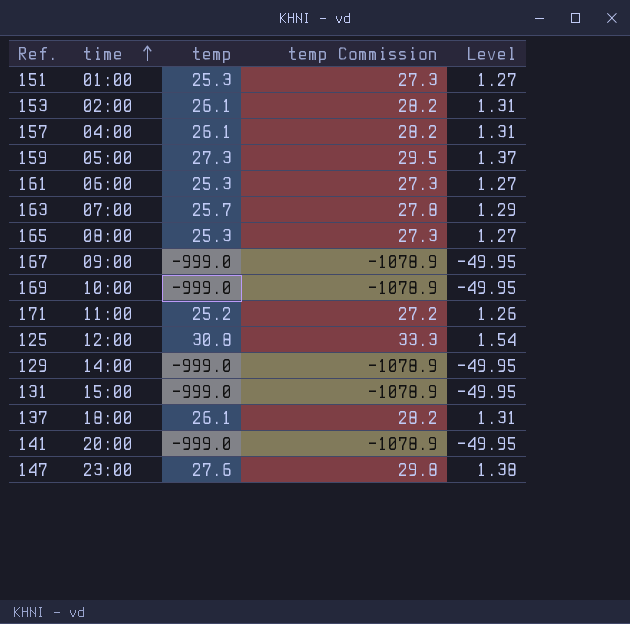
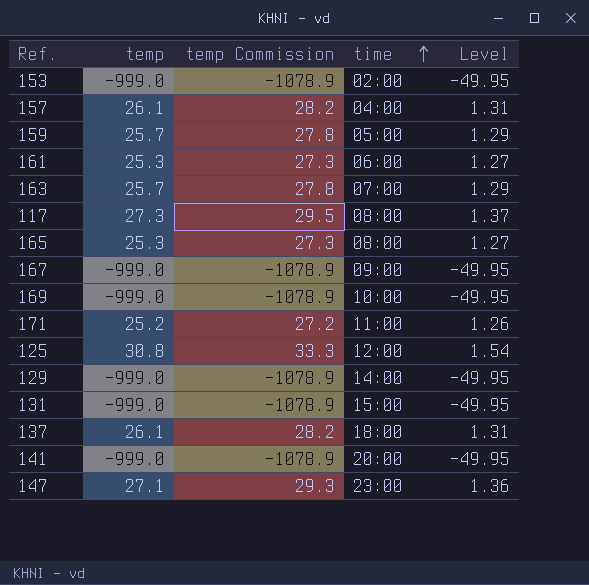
column time | position: 2 -> 4
row 151: 01:00 | 25.3 | 27.3 | 1.27 -> none
153 | temp: 26.1 -> -999.0
153 | temp Commission: 28.2 -> -1078.9
153 | Level: 1.31 -> -49.95
159 | temp: 27.3 -> 25.7
159 | temp Commission: 29.5 -> 27.8
159 | Level: 1.37 -> 1.29
row 117: none -> 27.3 | 29.5 | 08:00 | 1.37
147 | temp: 27.6 -> 27.1
147 | temp Commission: 29.8 -> 29.3
147 | Level: 1.38 -> 1.36

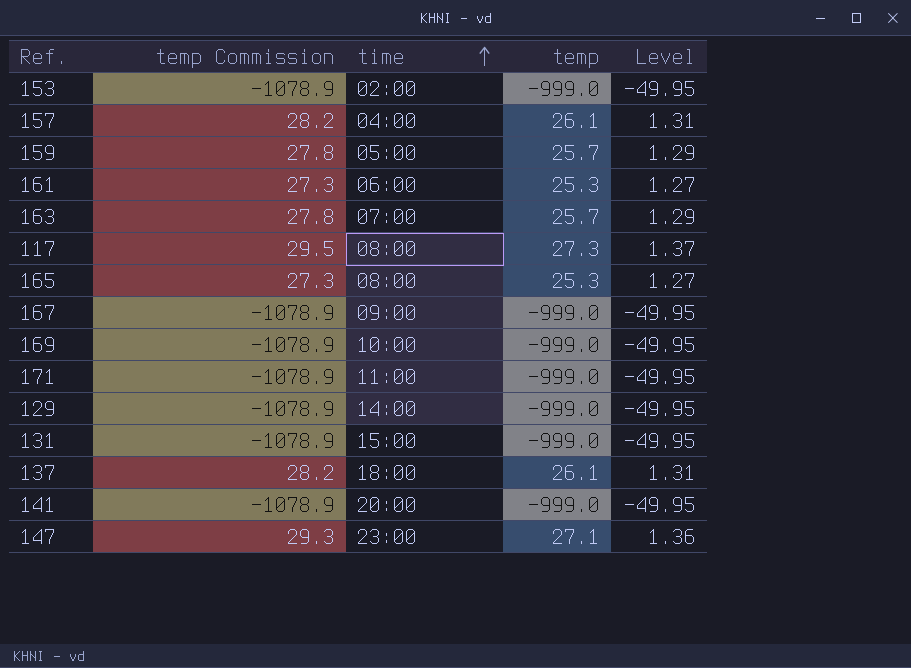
column temp | position: 2 -> 4
row 125: 30.8 | 33.3 | 12:00 | 1.54 -> none
171 | temp Commission: 27.2 -> -1078.9
171 | temp: 25.2 -> -999.0
171 | Level: 1.26 -> -49.95

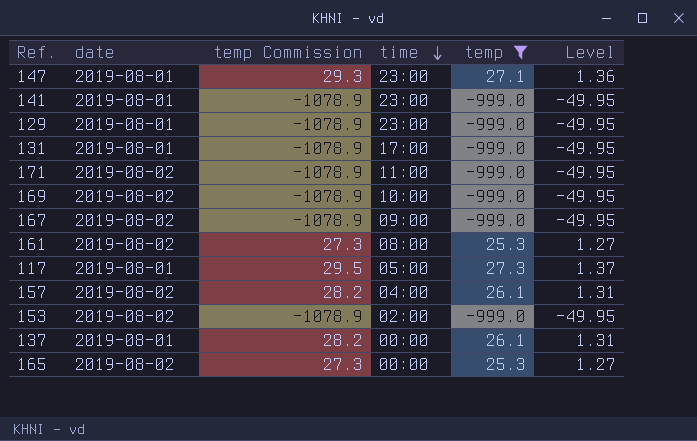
filter: none -> temp != 25.7
row order: time ascending -> time descending
column date | position: none -> 2
141 | time: 20:00 -> 23:00
129 | time: 14:00 -> 23:00
131 | time: 15:00 -> 17:00
161 | time: 06:00 -> 08:00
117 | time: 08:00 -> 05:00
137 | time: 18:00 -> 00:00
165 | time: 08:00 -> 00:00

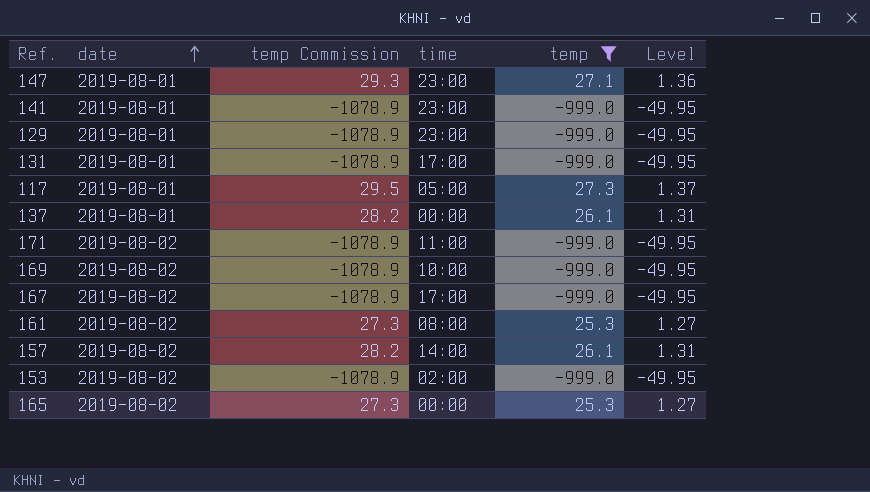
row order: time descending -> date ascending
167 | time: 09:00 -> 17:00
157 | time: 04:00 -> 14:00

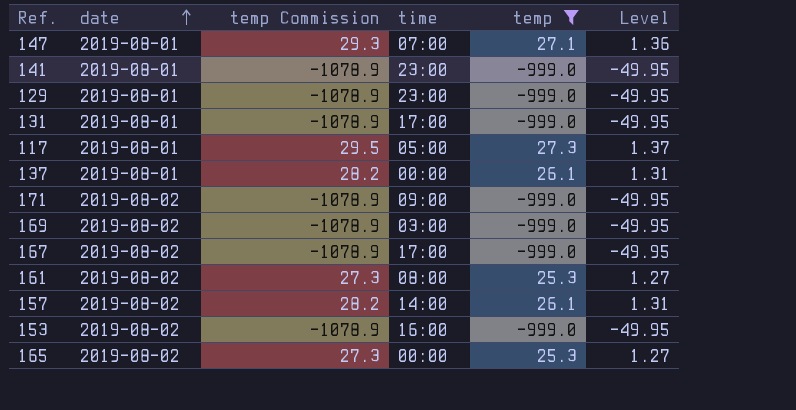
147 | time: 23:00 -> 07:00
171 | time: 11:00 -> 09:00
169 | time: 10:00 -> 03:00
153 | time: 02:00 -> 16:00

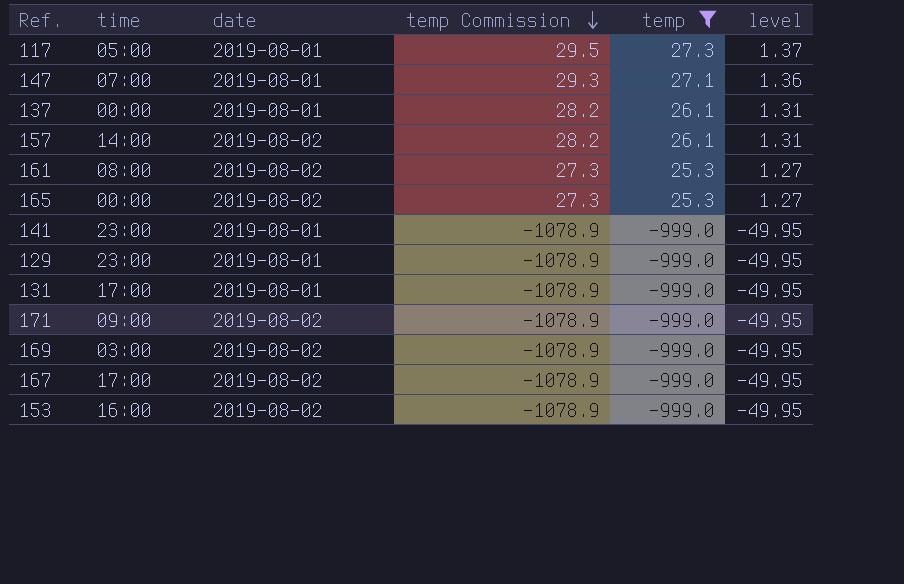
row order: date ascending -> temp Commission descending
column time | position: 4 -> 2
column name: Level -> level

